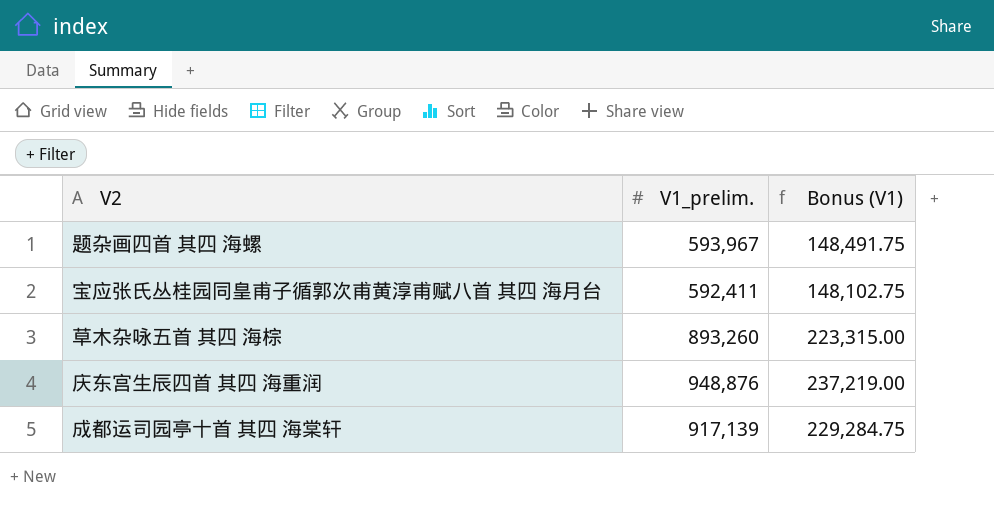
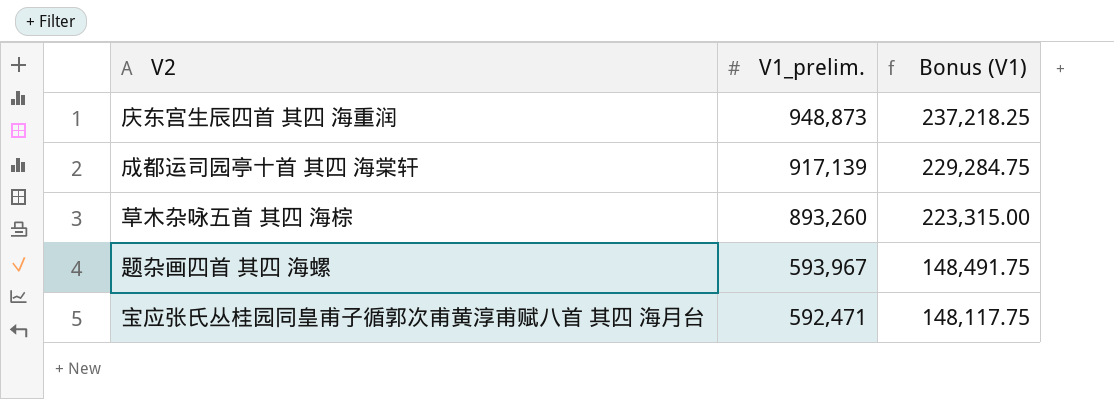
row order: none -> V1_prelim. descending
庆东宫生辰四首 其四 海重润 | V1_prelim.: 948,876 -> 948,873
庆东宫生辰四首 其四 海重润 | Bonus (V1): 237,219.00 -> 237,218.25
宝应张氏丛桂园同皇甫子循郭次甫黄淳甫赋八首 其四 海月台 | V1_prelim.: 592,411 -> 592,471
宝应张氏丛桂园同皇甫子循郭次甫黄淳甫赋八首 其四 海月台 | Bonus (V1): 148,102.75 -> 148,117.75

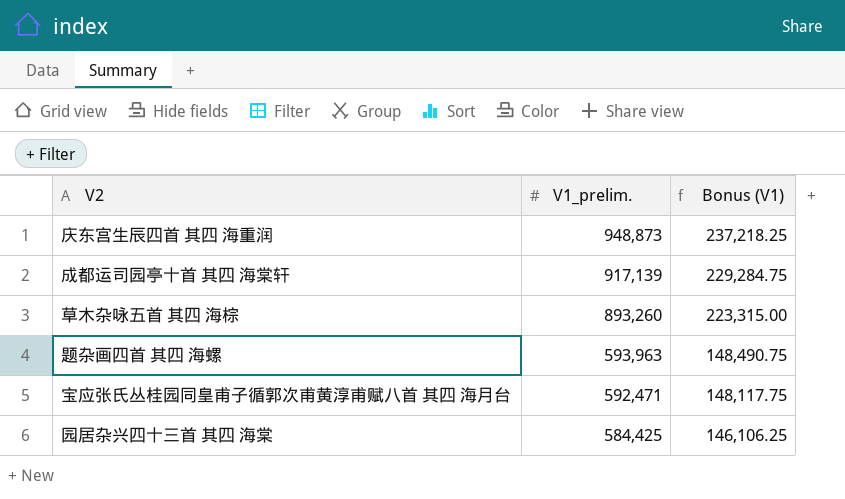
题杂画四首 其四 海螺 | V1_prelim.: 593,967 -> 593,963
题杂画四首 其四 海螺 | Bonus (V1): 148,491.75 -> 148,490.75
row 园居杂兴四十三首 其四 海棠: none -> 584,425 | 146,106.25

